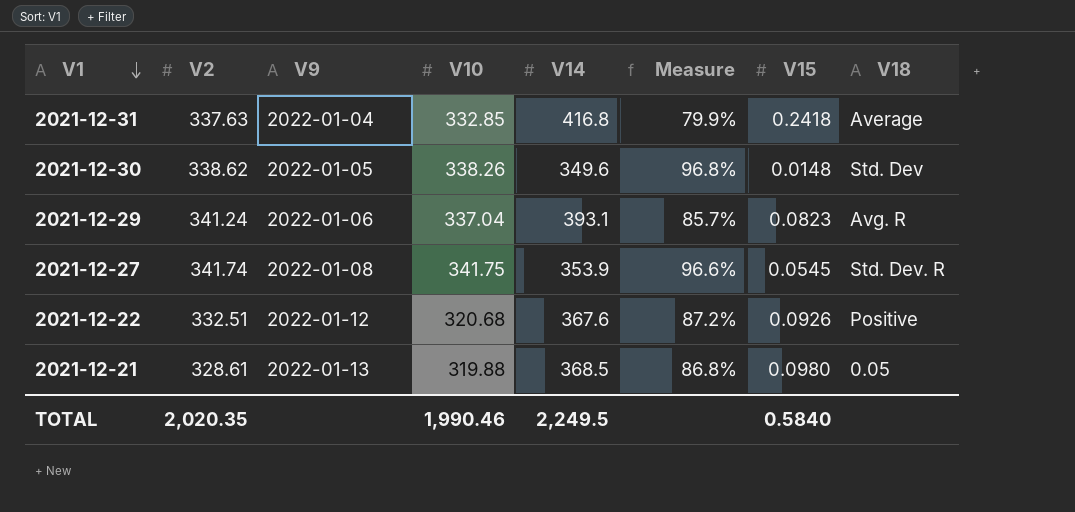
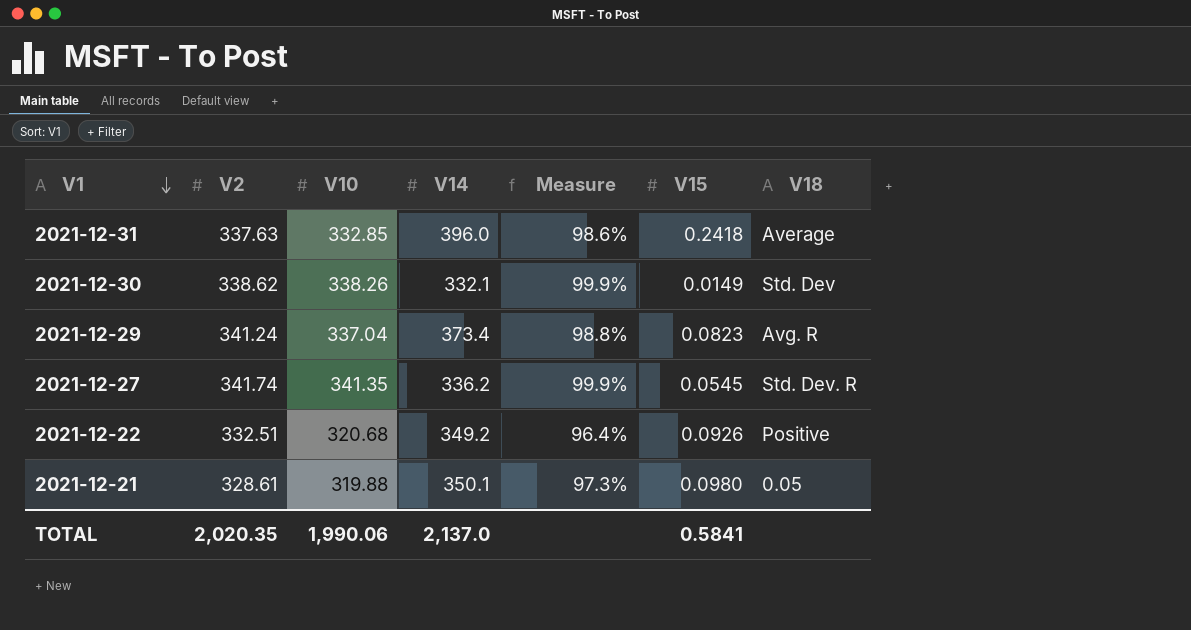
column V9 | position: 3 -> none
column Measure | formula: [V10] / [V14] -> [V10] / [V2]
2021-12-31 | V14: 416.8 -> 396.0
2021-12-30 | V14: 349.6 -> 332.1
2021-12-30 | V15: 0.0148 -> 0.0149
2021-12-29 | V14: 393.1 -> 373.4
2021-12-27 | V10: 341.75 -> 341.35
2021-12-27 | V14: 353.9 -> 336.2
2021-12-22 | V14: 367.6 -> 349.2
2021-12-21 | V14: 368.5 -> 350.1
TOTAL | V10: 1,990.46 -> 1,990.06
TOTAL | V14: 2,249.5 -> 2,137.0
TOTAL | V15: 0.5840 -> 0.5841

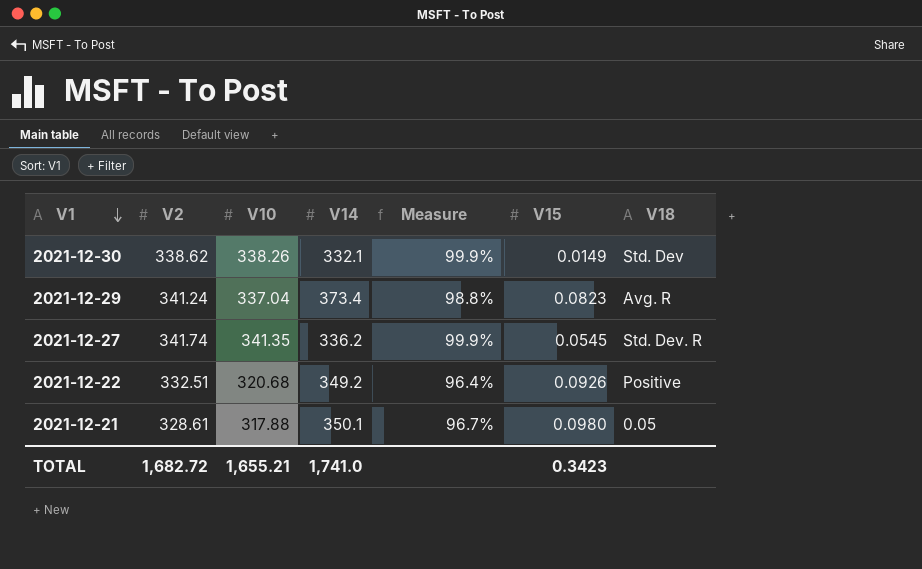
row 2021-12-31: 337.63 | 332.85 | 396.0 | 98.6% | 0.2418 | Average -> none
2021-12-21 | V10: 319.88 -> 317.88
2021-12-21 | Measure: 97.3% -> 96.7%
TOTAL | V2: 2,020.35 -> 1,682.72
TOTAL | V10: 1,990.06 -> 1,655.21
TOTAL | V14: 2,137.0 -> 1,741.0
TOTAL | V15: 0.5841 -> 0.3423

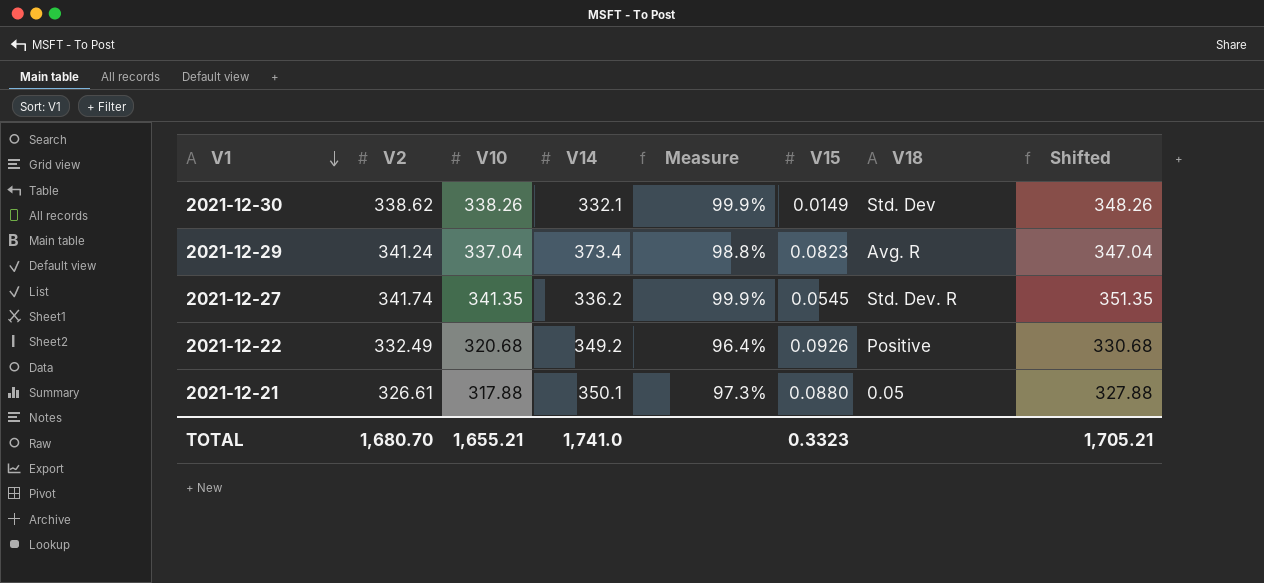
column Shifted | formula: none -> [V10] + 10
2021-12-22 | V2: 332.51 -> 332.49
2021-12-21 | V2: 328.61 -> 326.61
2021-12-21 | Measure: 96.7% -> 97.3%
2021-12-21 | V15: 0.0980 -> 0.0880
TOTAL | V2: 1,682.72 -> 1,680.70
TOTAL | V15: 0.3423 -> 0.3323

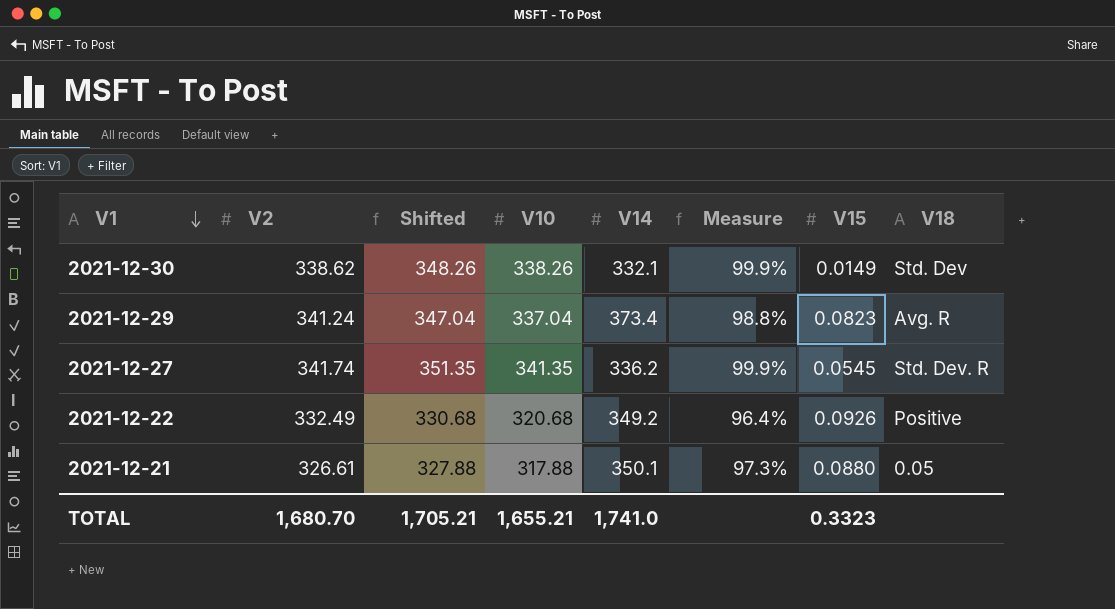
column Shifted | position: 8 -> 3

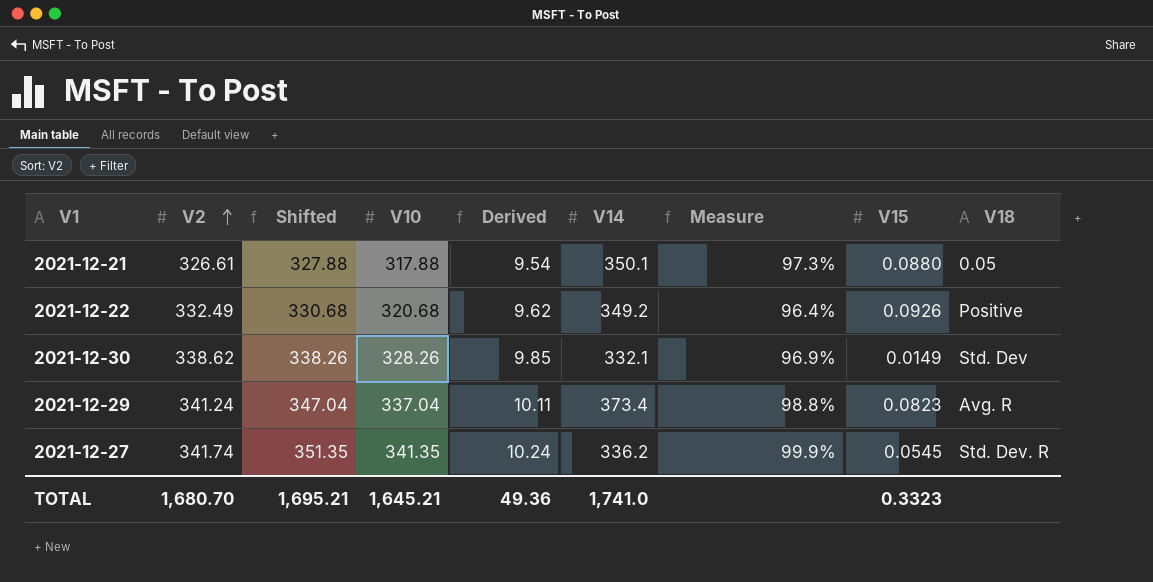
row order: V1 descending -> V2 ascending
column Derived | formula: none -> [V10] * 0.03
2021-12-30 | Shifted: 348.26 -> 338.26
2021-12-30 | V10: 338.26 -> 328.26
2021-12-30 | Measure: 99.9% -> 96.9%
TOTAL | Shifted: 1,705.21 -> 1,695.21
TOTAL | V10: 1,655.21 -> 1,645.21

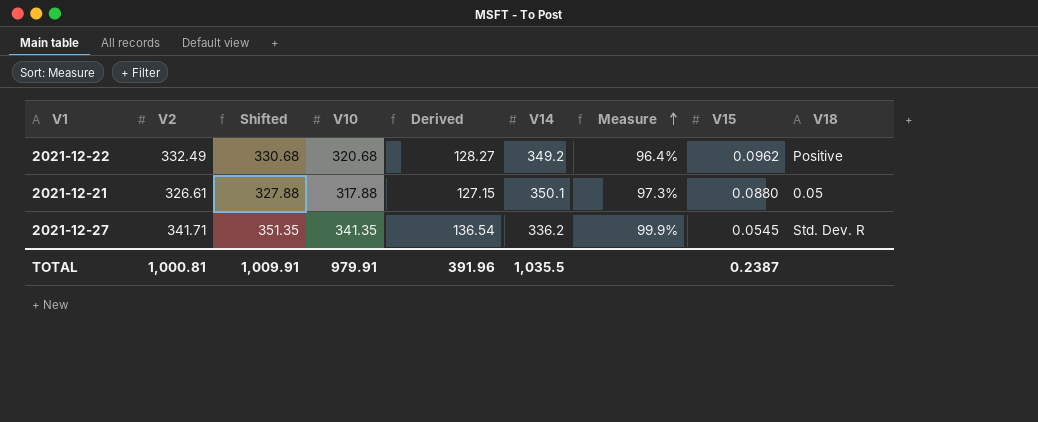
row order: V2 ascending -> Measure ascending
column Derived | formula: [V10] * 0.03 -> [V10] * 0.4
row 2021-12-30: 338.62 | 338.26 | 328.26 | 9.85 | 332.1 | 96.9% | 0.0149 | Std. Dev -> none
row 2021-12-29: 341.24 | 347.04 | 337.04 | 10.11 | 373.4 | 98.8% | 0.0823 | Avg. R -> none
2021-12-22 | V15: 0.0926 -> 0.0962
2021-12-27 | V2: 341.74 -> 341.71
TOTAL | V2: 1,680.70 -> 1,000.81
TOTAL | Shifted: 1,695.21 -> 1,009.91
TOTAL | V10: 1,645.21 -> 979.91
TOTAL | Derived: 49.36 -> 391.96
TOTAL | V14: 1,741.0 -> 1,035.5
TOTAL | V15: 0.3323 -> 0.2387

